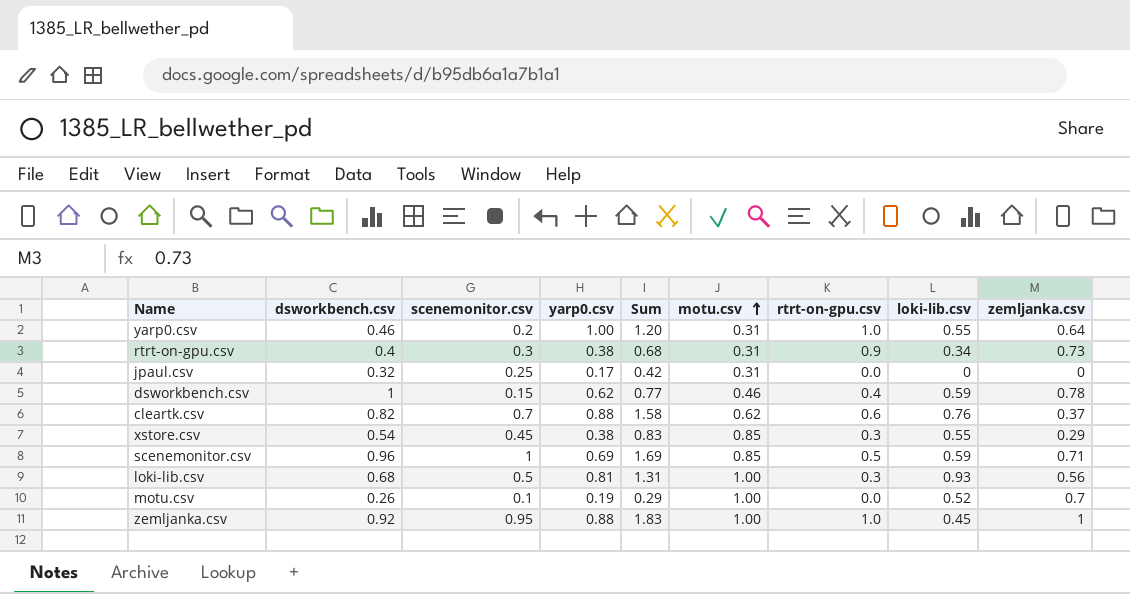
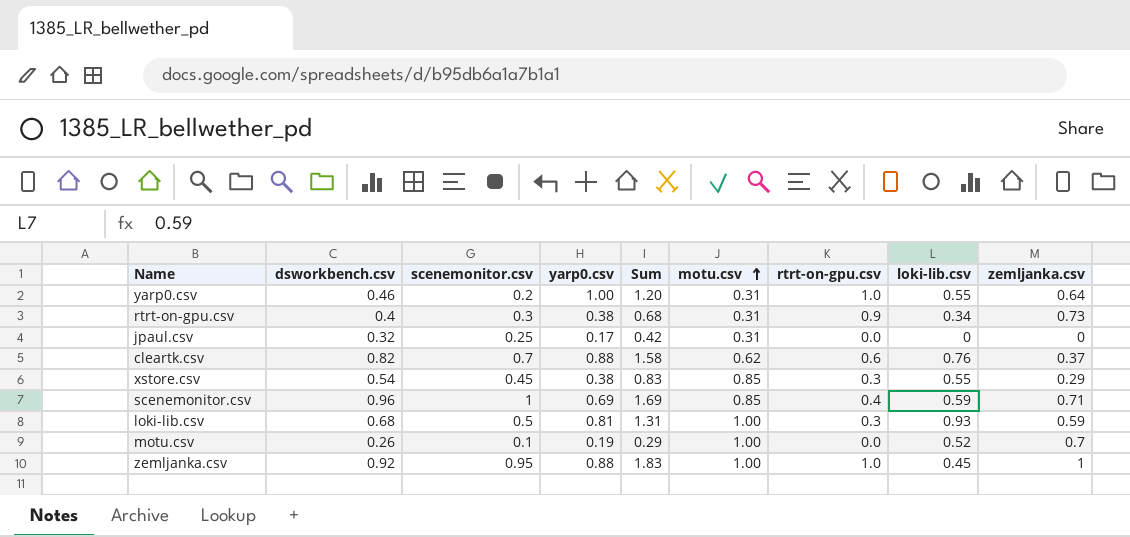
row dsworkbench.csv: 1 | 0.15 | 0.62 | 0.77 | 0.46 | 0.4 | 0.59 | 0.78 -> none
scenemonitor.csv | rtrt-on-gpu.csv: 0.5 -> 0.4
loki-lib.csv | zemljanka.csv: 0.56 -> 0.59

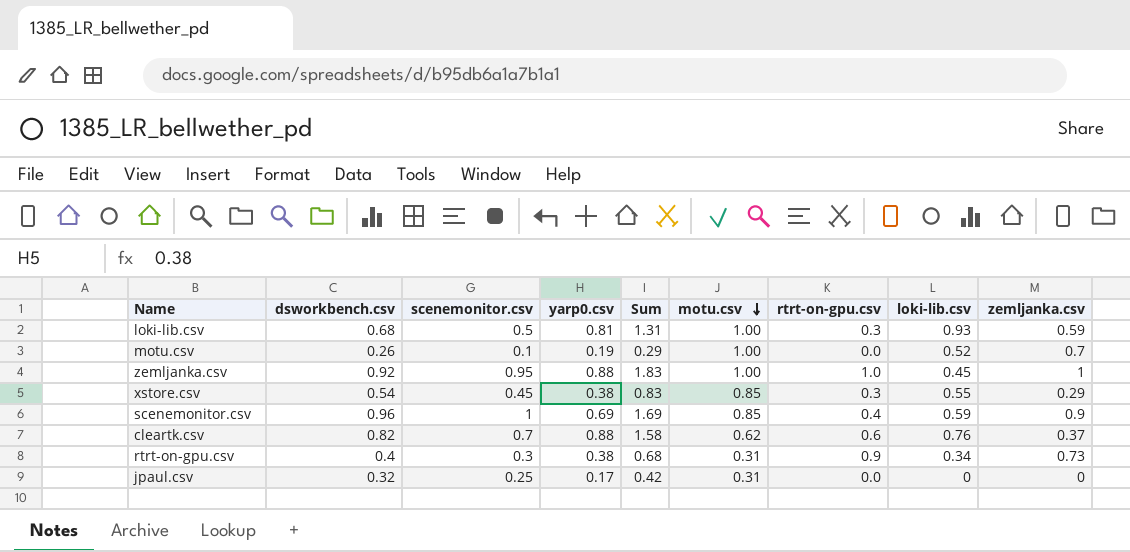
row order: motu.csv ascending -> motu.csv descending
row yarp0.csv: 0.46 | 0.2 | 1.00 | 1.20 | 0.31 | 1.0 | 0.55 | 0.64 -> none
scenemonitor.csv | zemljanka.csv: 0.71 -> 0.9

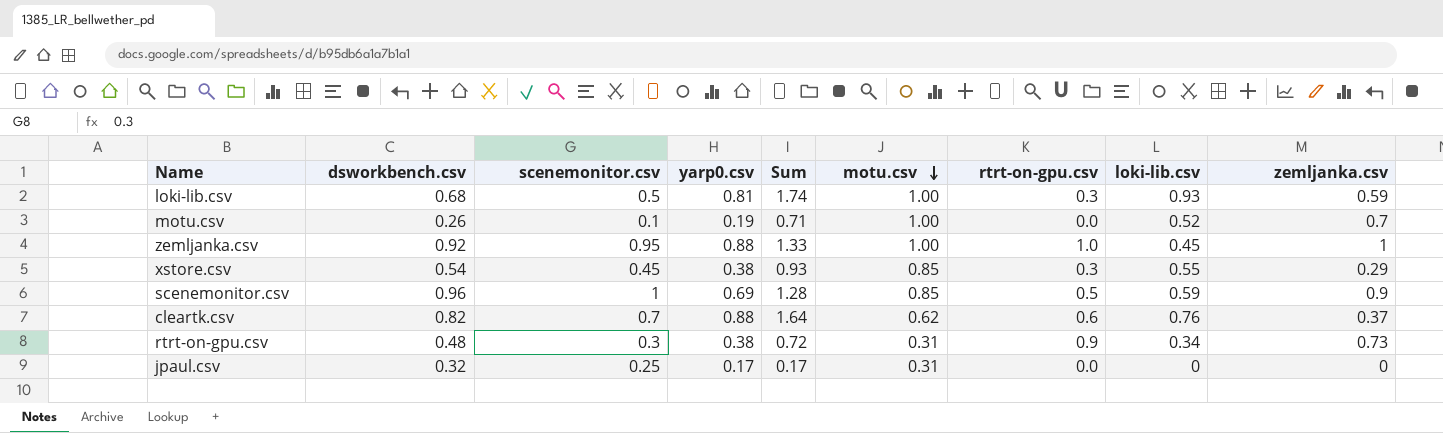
column Sum | formula: [scenemonitor.csv] + [yarp0.csv] -> [yarp0.csv] + [loki-lib.csv]
scenemonitor.csv | rtrt-on-gpu.csv: 0.4 -> 0.5
rtrt-on-gpu.csv | dsworkbench.csv: 0.4 -> 0.48

